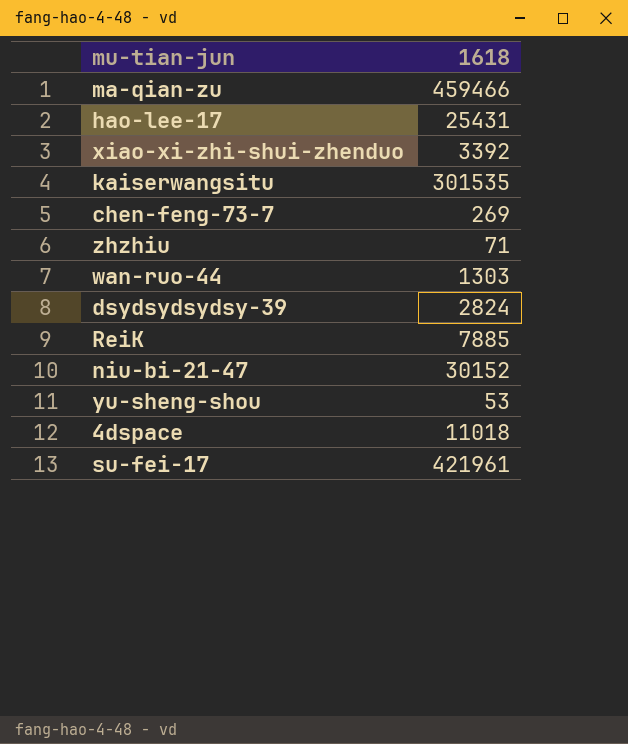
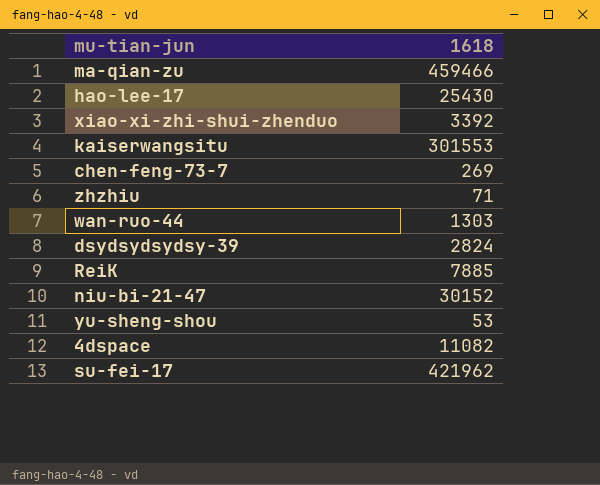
hao-lee-17 | 1618: 25431 -> 25430
kaiserwangsitu | 1618: 301535 -> 301553
4dspace | 1618: 11018 -> 11082
su-fei-17 | 1618: 421961 -> 421962

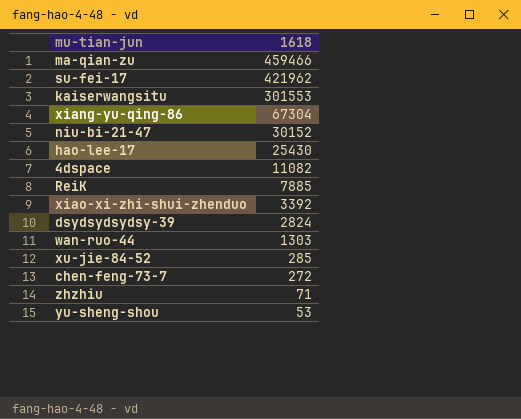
row order: none -> 1618 descending
row xiang-yu-qing-86: none -> 67304
row xu-jie-84-52: none -> 285
chen-feng-73-7 | 1618: 269 -> 272

